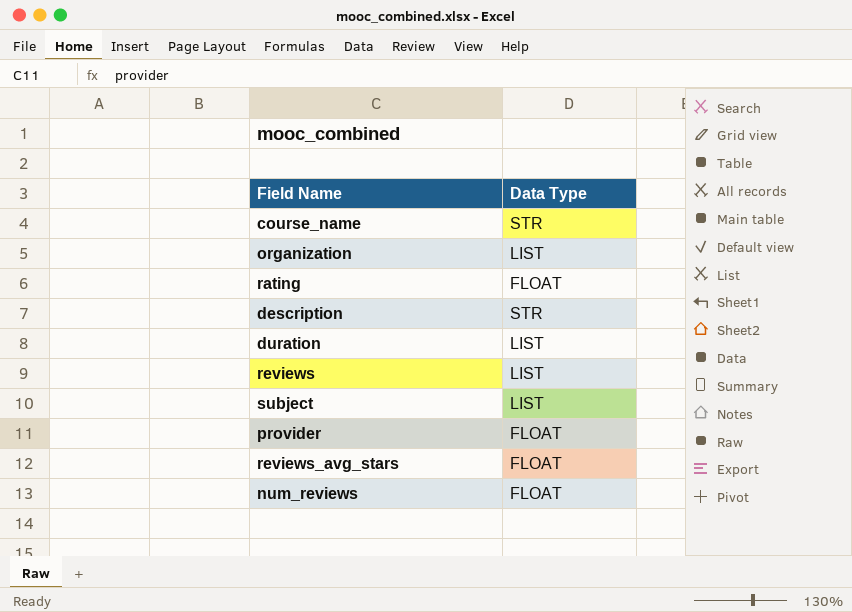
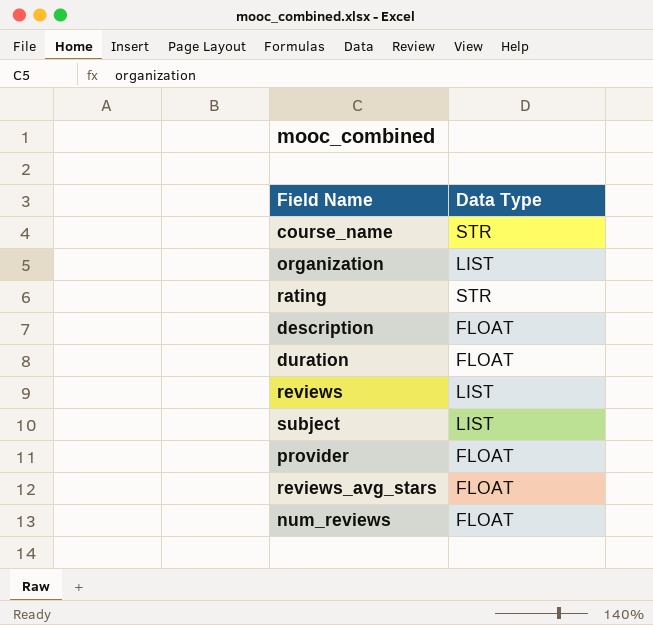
rating | Data Type: FLOAT -> STR
description | Data Type: STR -> FLOAT
duration | Data Type: LIST -> FLOAT

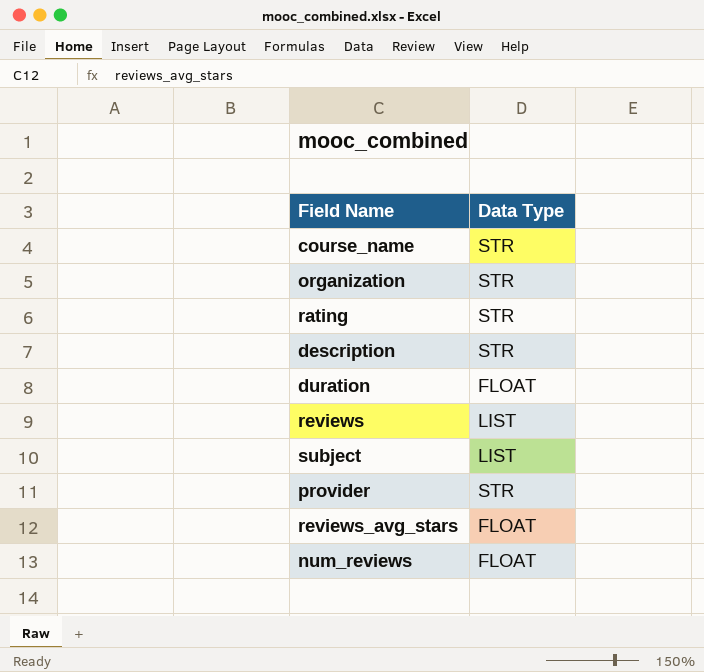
organization | Data Type: LIST -> STR
description | Data Type: FLOAT -> STR
provider | Data Type: FLOAT -> STR

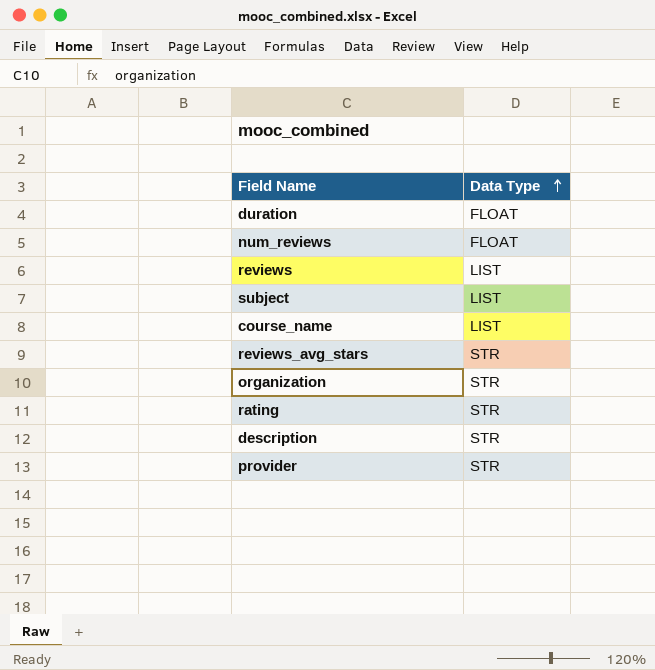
row order: none -> Data Type ascending
course_name | Data Type: STR -> LIST
reviews_avg_stars | Data Type: FLOAT -> STR

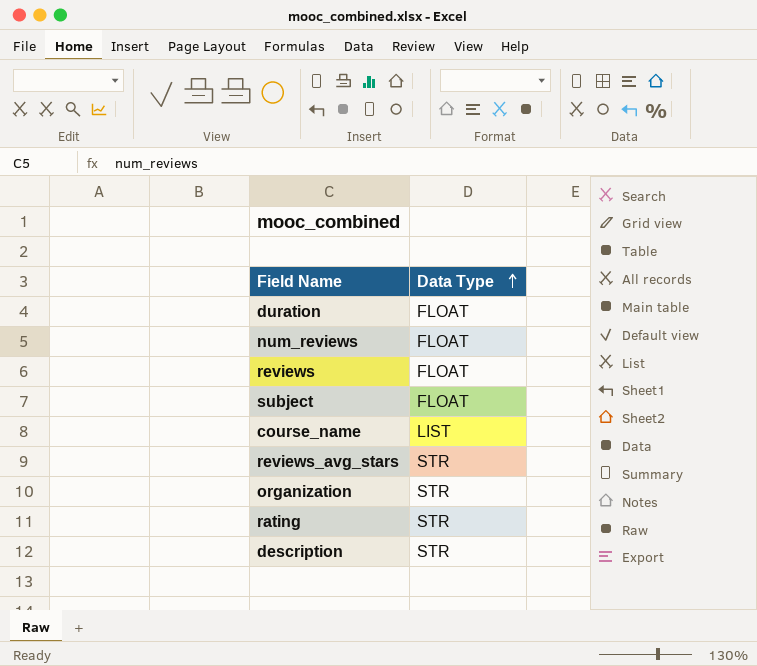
row provider: STR -> none
reviews | Data Type: LIST -> FLOAT
subject | Data Type: LIST -> FLOAT

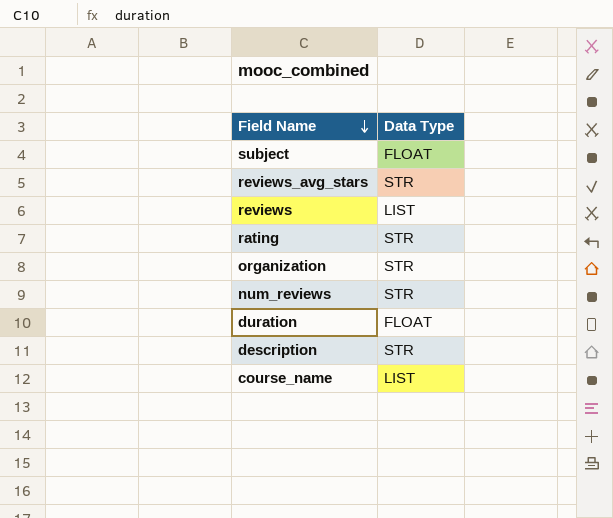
row order: Data Type ascending -> Field Name descending
reviews | Data Type: FLOAT -> LIST
num_reviews | Data Type: FLOAT -> STR

